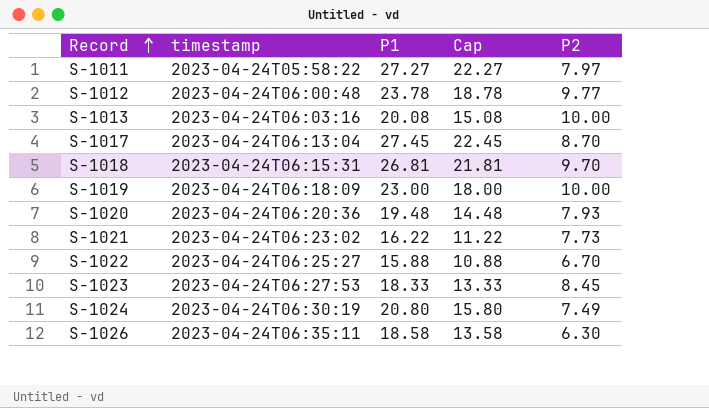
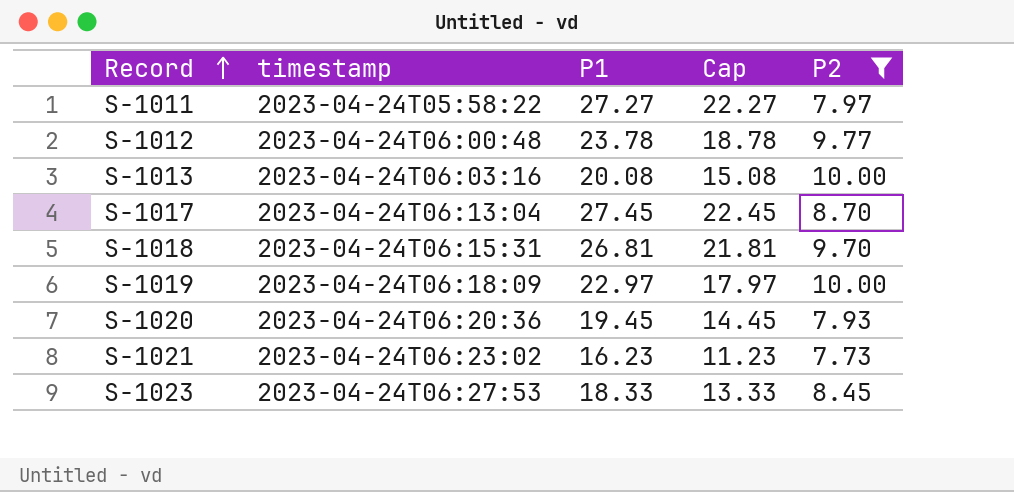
filter: none -> P2 >= 7.73
S-1019 | P1: 23.00 -> 22.97
S-1019 | Cap: 18.00 -> 17.97
S-1020 | P1: 19.48 -> 19.45
S-1020 | Cap: 14.48 -> 14.45
S-1021 | P1: 16.22 -> 16.23
S-1021 | Cap: 11.22 -> 11.23

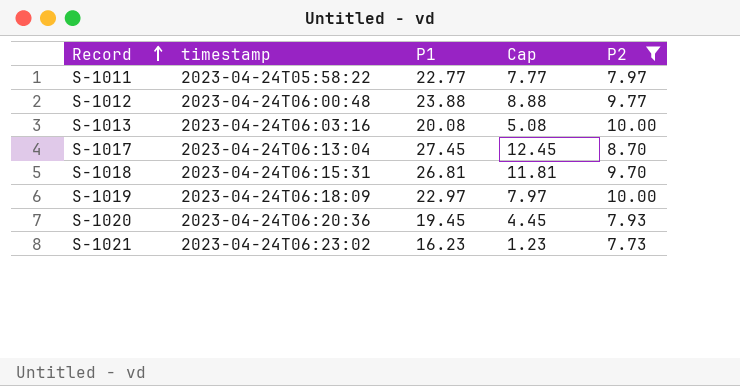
column Cap | formula: [P1] - 5 -> [P1] - 15
row S-1023: 2023-04-24T06:27:53 | 18.33 | 13.33 | 8.45 -> none
S-1011 | P1: 27.27 -> 22.77
S-1012 | P1: 23.78 -> 23.88

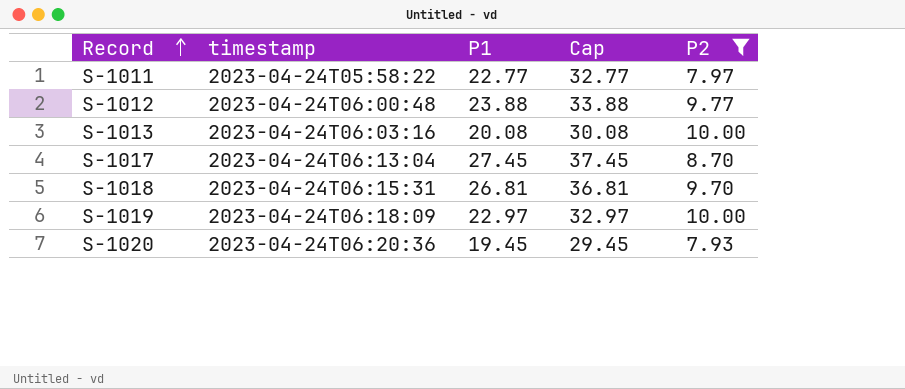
column Cap | formula: [P1] - 15 -> [P1] + 10
row S-1021: 2023-04-24T06:23:02 | 16.23 | 1.23 | 7.73 -> none

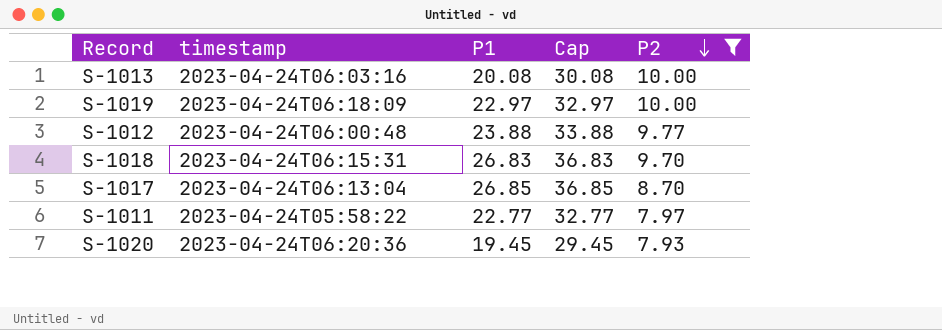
row order: Record ascending -> P2 descending
S-1018 | P1: 26.81 -> 26.83
S-1018 | Cap: 36.81 -> 36.83
S-1017 | P1: 27.45 -> 26.85
S-1017 | Cap: 37.45 -> 36.85

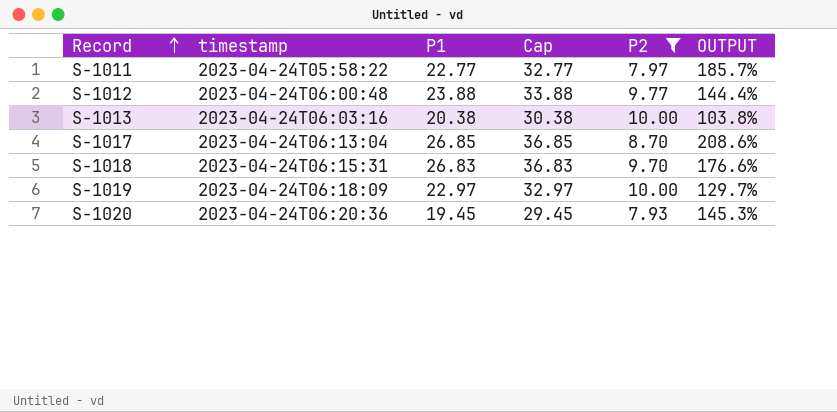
row order: P2 descending -> Record ascending
column OUTPUT | formula: none -> ([P1] - [P2]) / [P2]
S-1013 | P1: 20.08 -> 20.38
S-1013 | Cap: 30.08 -> 30.38

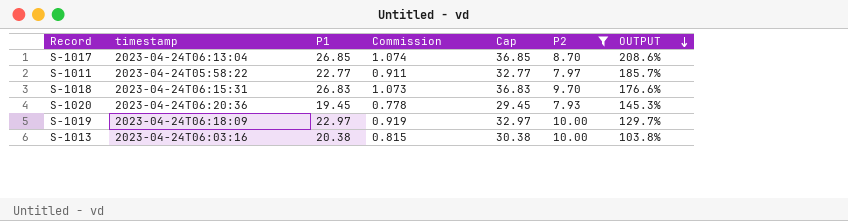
row order: Record ascending -> OUTPUT descending
column Commission | formula: none -> [P1] * 0.04
row S-1012: 2023-04-24T06:00:48 | 23.88 | 33.88 | 9.77 | 144.4% -> none

